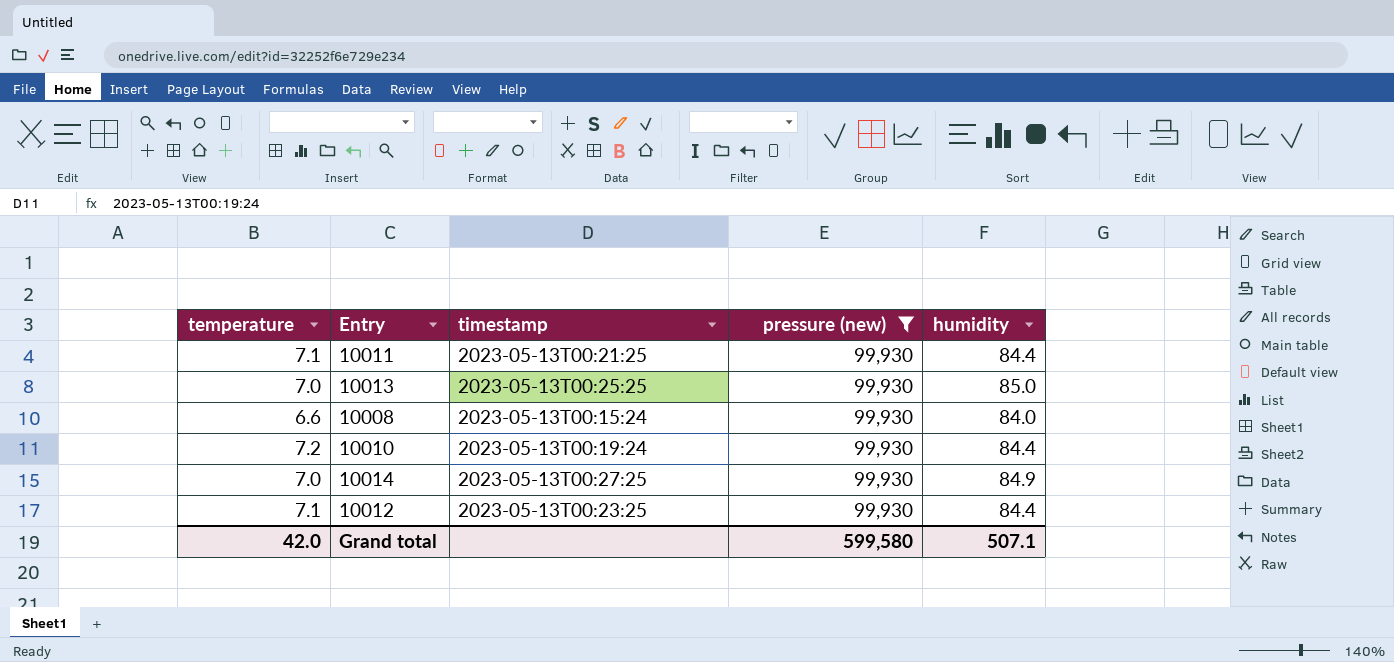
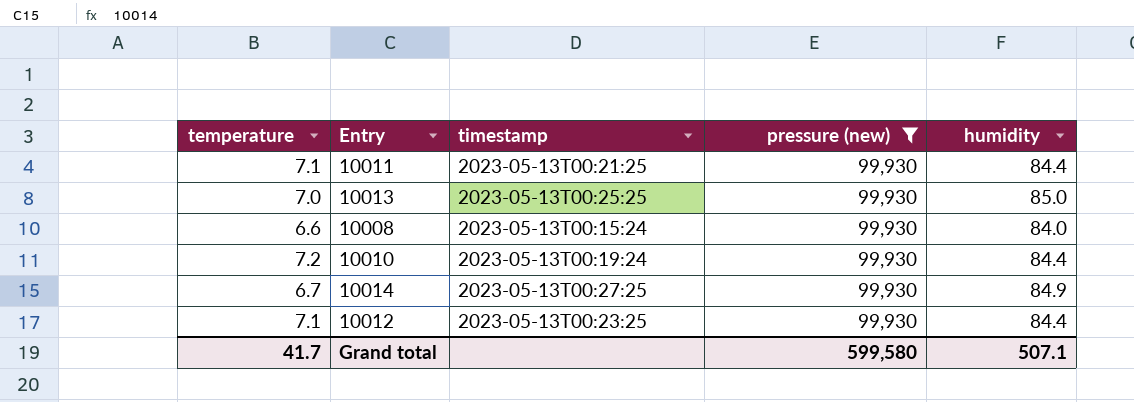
10014 | temperature: 7.0 -> 6.7
Grand total | temperature: 42.0 -> 41.7

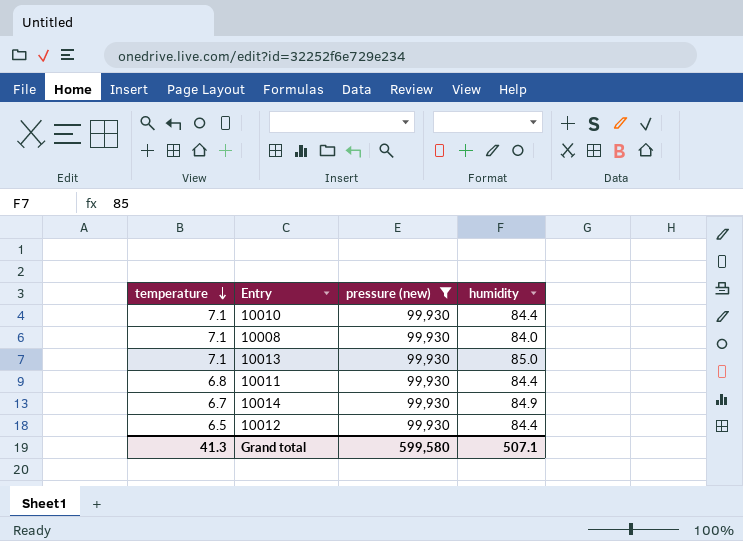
row order: none -> temperature descending
column timestamp | position: 3 -> none
10010 | temperature: 7.2 -> 7.1
10008 | temperature: 6.6 -> 7.1
10013 | temperature: 7.0 -> 7.1
10011 | temperature: 7.1 -> 6.8
10012 | temperature: 7.1 -> 6.5
Grand total | temperature: 41.7 -> 41.3

